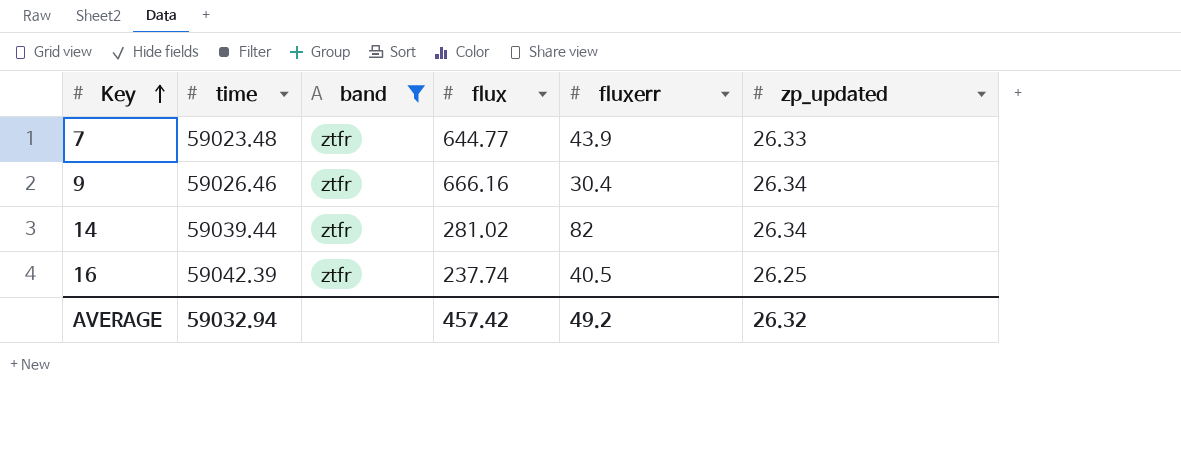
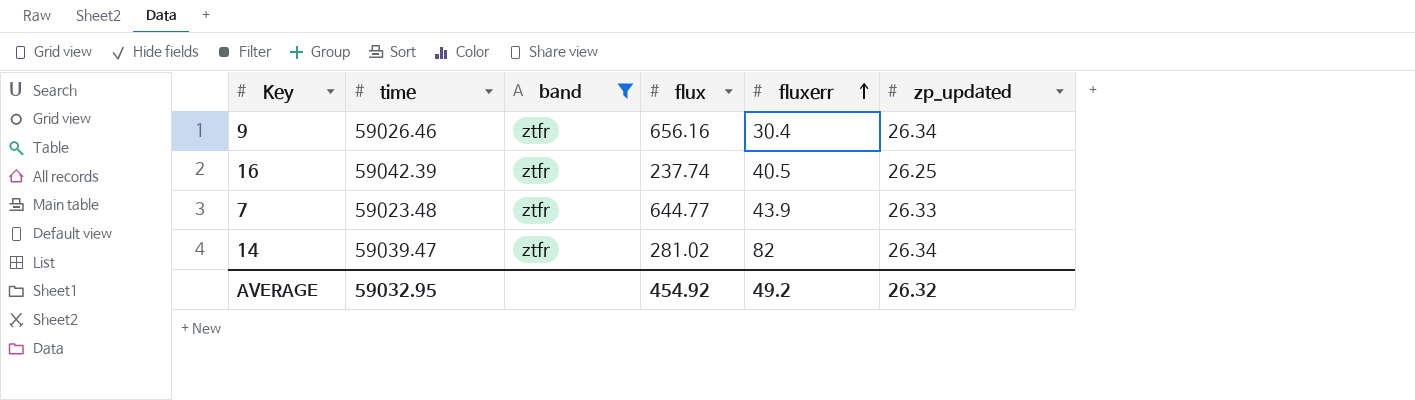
row order: Key ascending -> fluxerr ascending
9 | flux: 666.16 -> 656.16
14 | time: 59039.44 -> 59039.47
AVERAGE | time: 59032.94 -> 59032.95
AVERAGE | flux: 457.42 -> 454.92

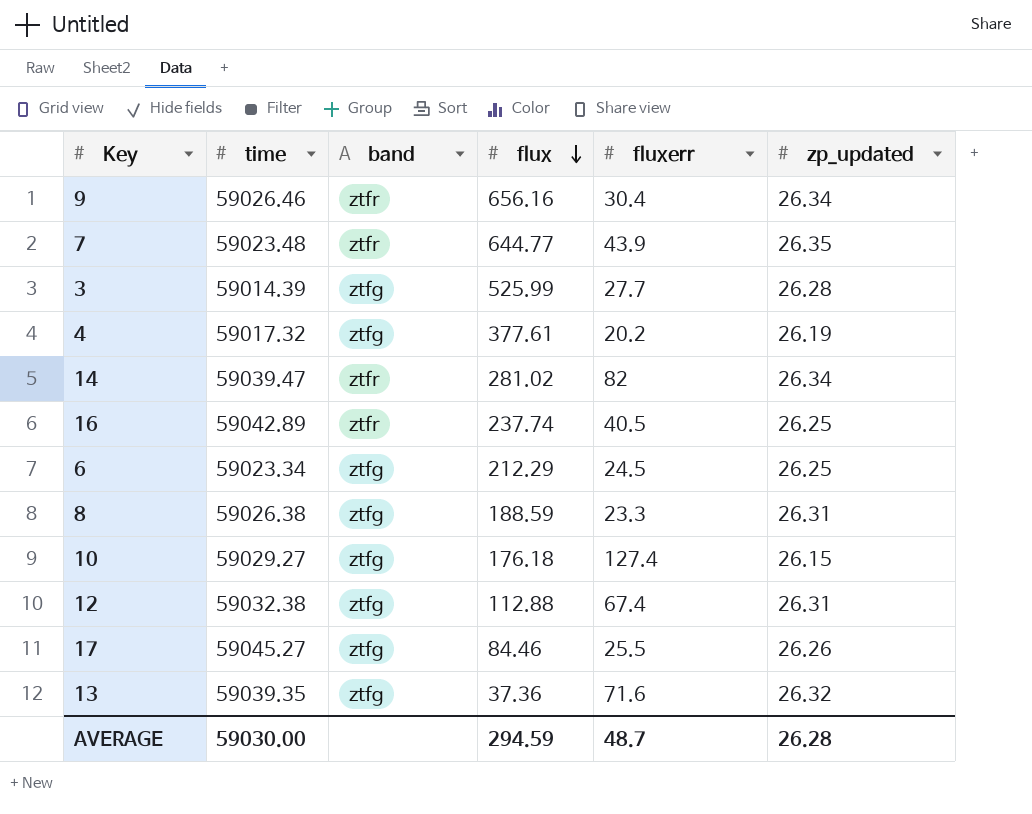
filter: band = ztfr -> none
row order: fluxerr ascending -> flux descending
7 | zp_updated: 26.33 -> 26.35
16 | time: 59042.39 -> 59042.89
AVERAGE | time: 59032.95 -> 59030.00
AVERAGE | flux: 454.92 -> 294.59
AVERAGE | fluxerr: 49.2 -> 48.7
AVERAGE | zp_updated: 26.32 -> 26.28

